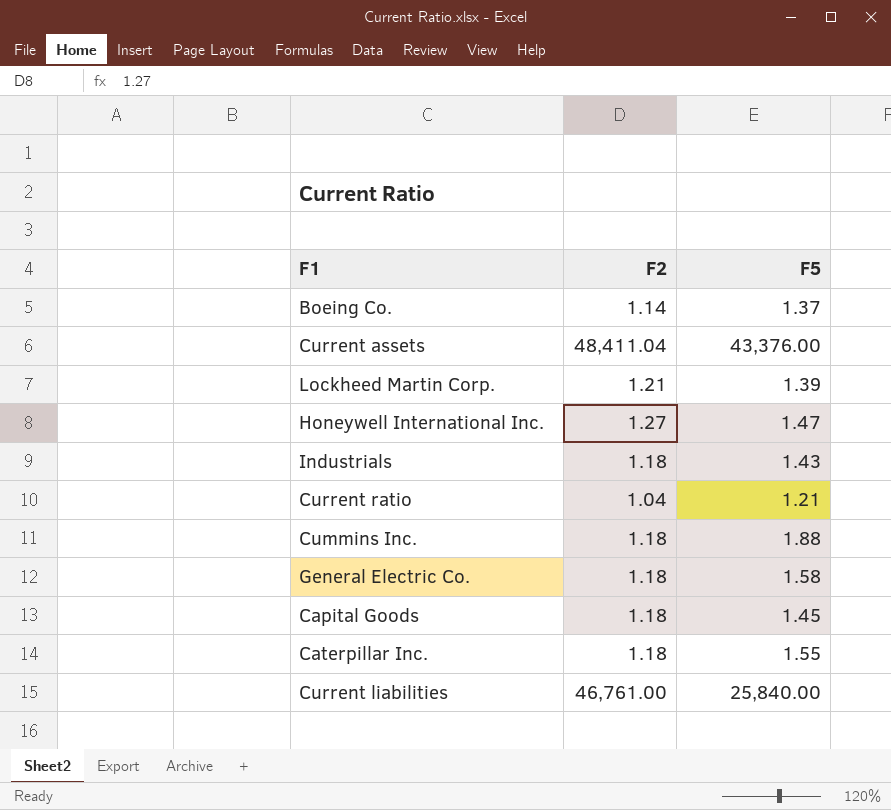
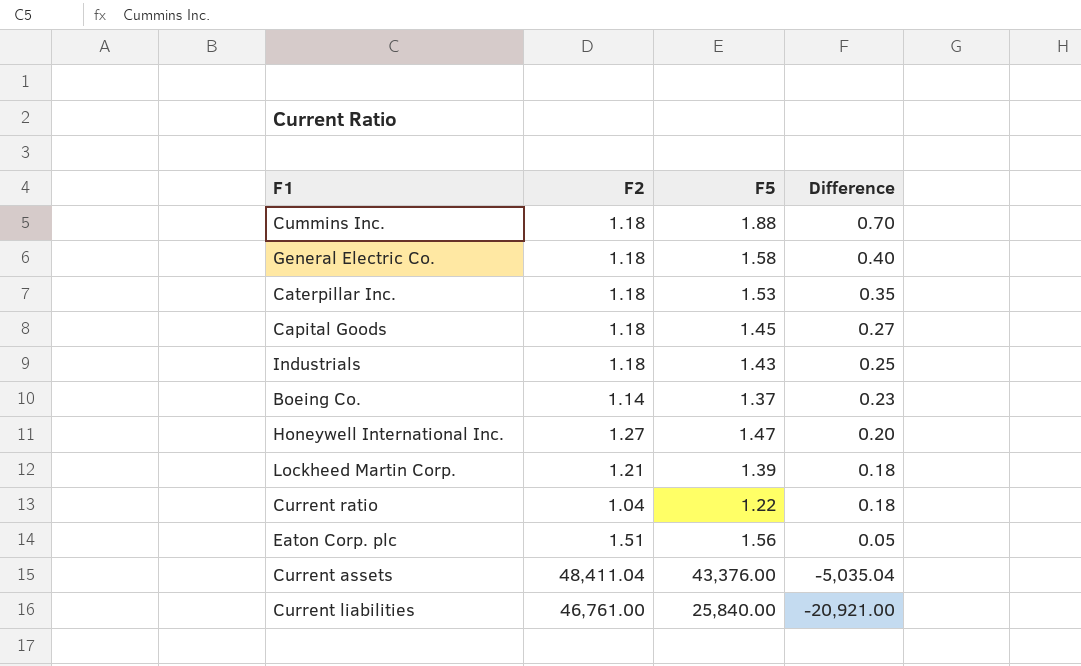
row order: none -> Difference descending
column Difference | formula: none -> [F5] - [F2]
Caterpillar Inc. | F5: 1.55 -> 1.53
Current ratio | F5: 1.21 -> 1.22
row Eaton Corp. plc: none -> 1.51 | 1.56 | 0.05

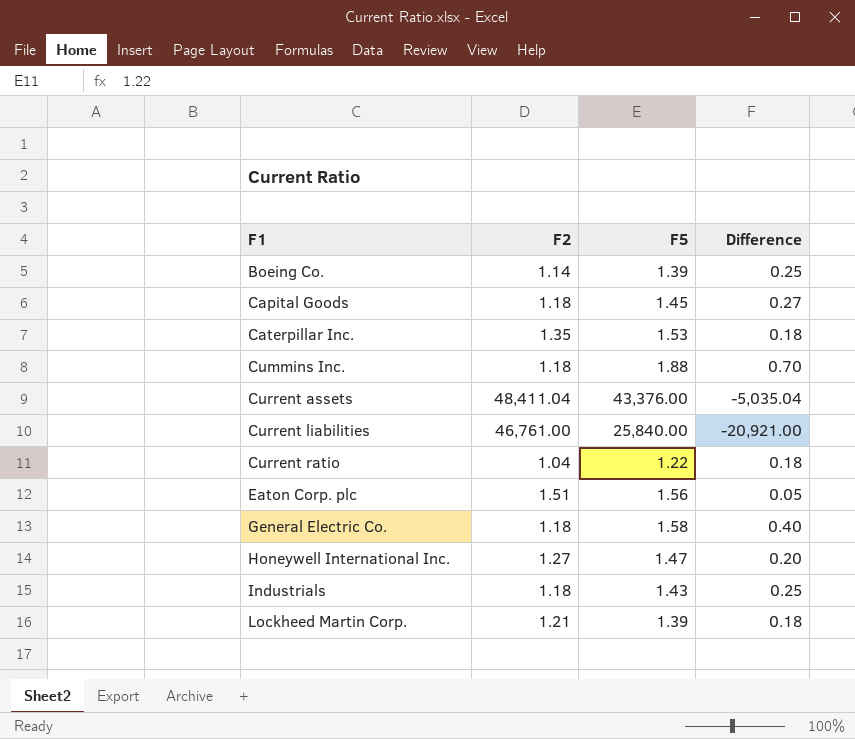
row order: Difference descending -> F1 ascending
Boeing Co. | F5: 1.37 -> 1.39
Boeing Co. | Difference: 0.23 -> 0.25
Caterpillar Inc. | F2: 1.18 -> 1.35
Caterpillar Inc. | Difference: 0.35 -> 0.18

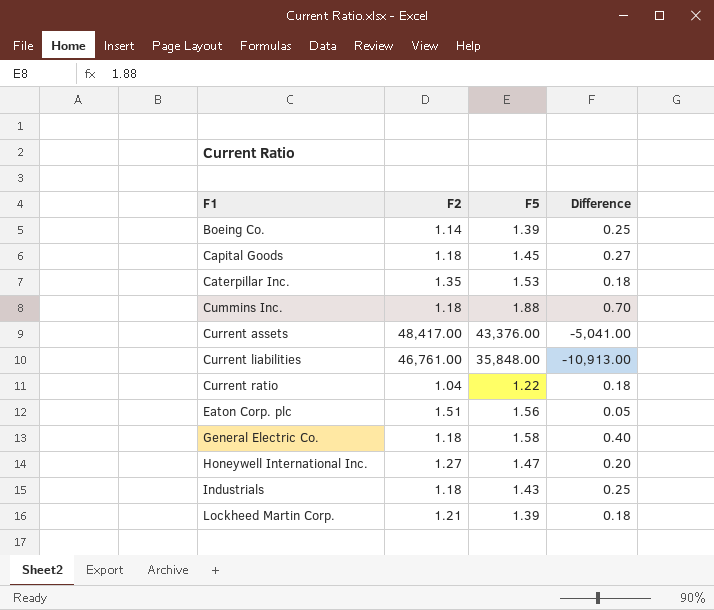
Current assets | F2: 48,411.04 -> 48,417.00
Current assets | Difference: -5,035.04 -> -5,041.00
Current liabilities | F5: 25,840.00 -> 35,848.00
Current liabilities | Difference: -20,921.00 -> -10,913.00

